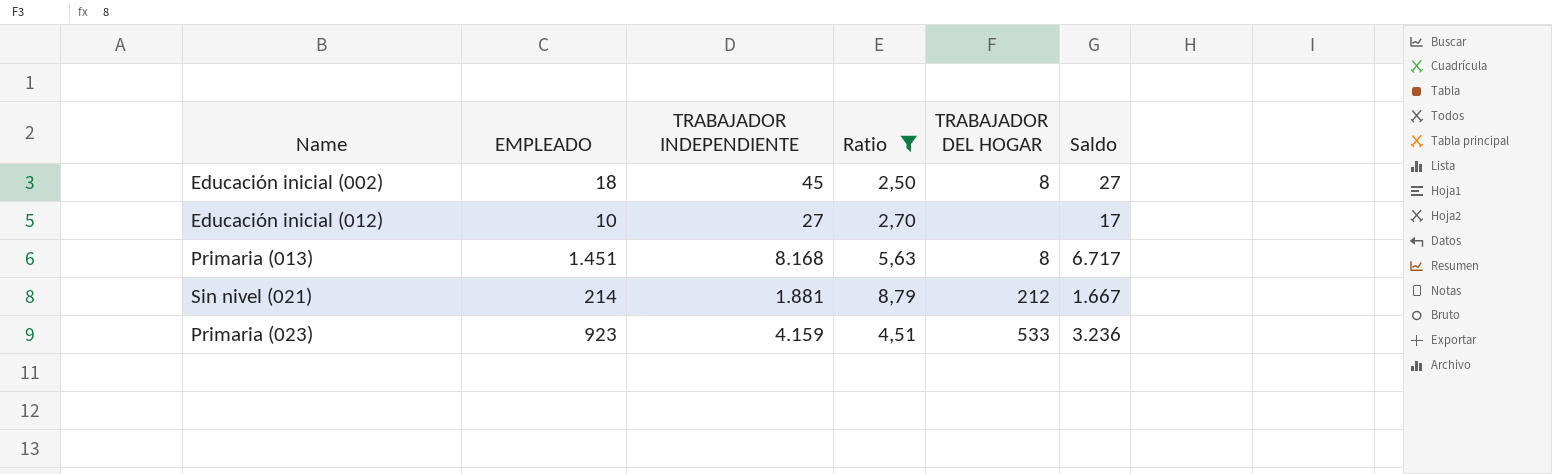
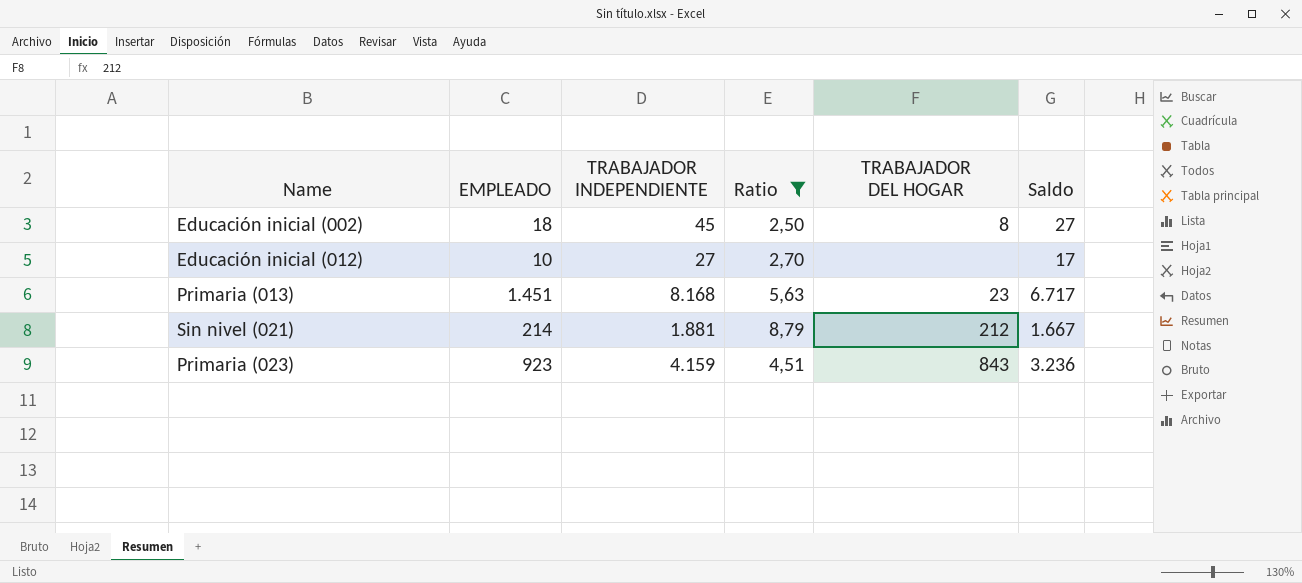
Primaria (013) | TRABAJADOR DEL HOGAR: 8 -> 23
Primaria (023) | TRABAJADOR DEL HOGAR: 533 -> 843

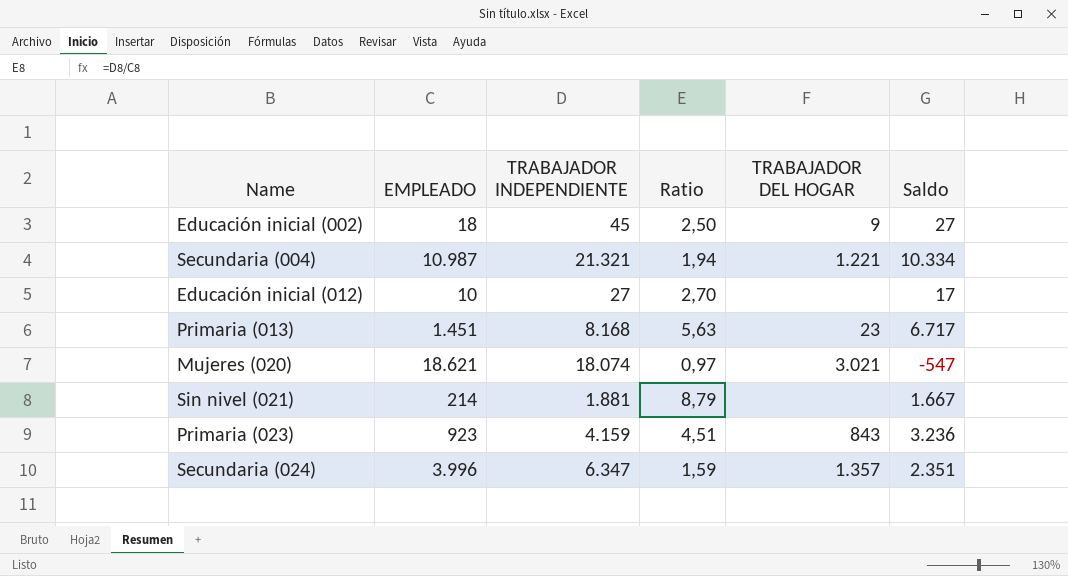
filter: Ratio >= 2,50 -> none
Educación inicial (002) | TRABAJADOR DEL HOGAR: 8 -> 9
Sin nivel (021) | TRABAJADOR DEL HOGAR: 212 -> none

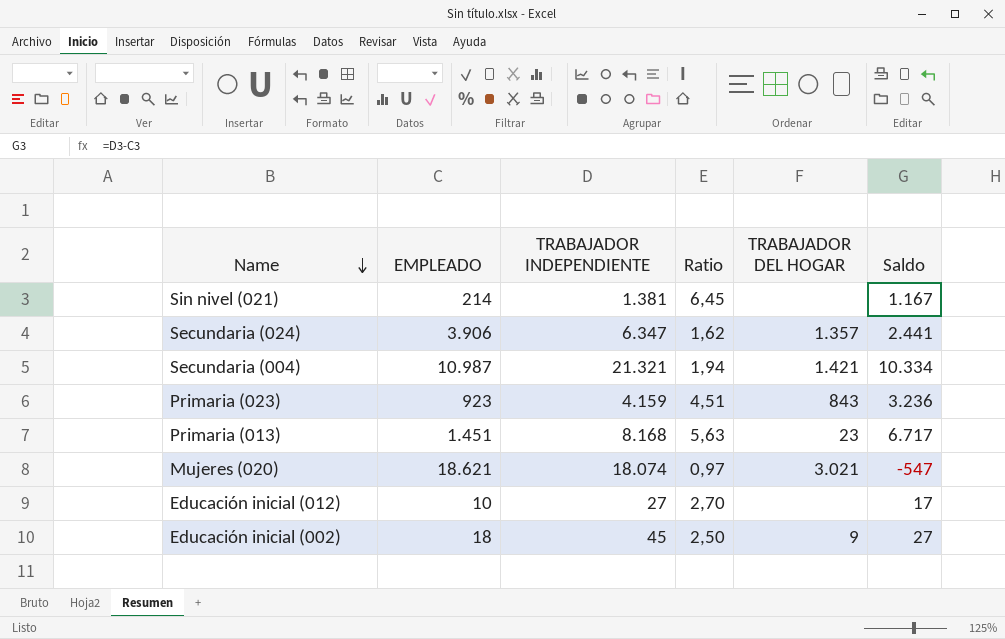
row order: none -> Name descending
Sin nivel (021) | TRABAJADOR INDEPENDIENTE: 1.881 -> 1.381
Sin nivel (021) | Ratio: 8,79 -> 6,45
Sin nivel (021) | Saldo: 1.667 -> 1.167
Secundaria (024) | EMPLEADO: 3.996 -> 3.906
Secundaria (024) | Ratio: 1,59 -> 1,62
Secundaria (024) | Saldo: 2.351 -> 2.441
Secundaria (004) | TRABAJADOR DEL HOGAR: 1.221 -> 1.421

